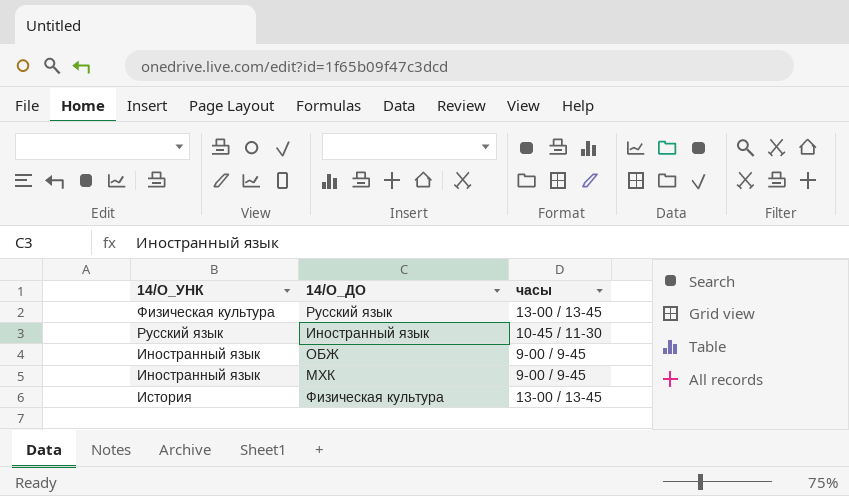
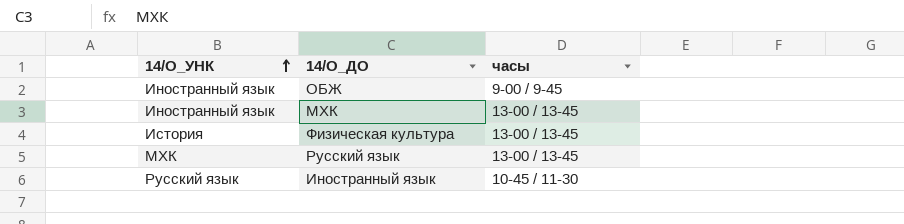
row order: none -> 14/О_УНК ascending
МХК | часы: 9-00 / 9-45 -> 13-00 / 13-45
Русский язык | 14/О_УНК: Физическая культура -> МХК

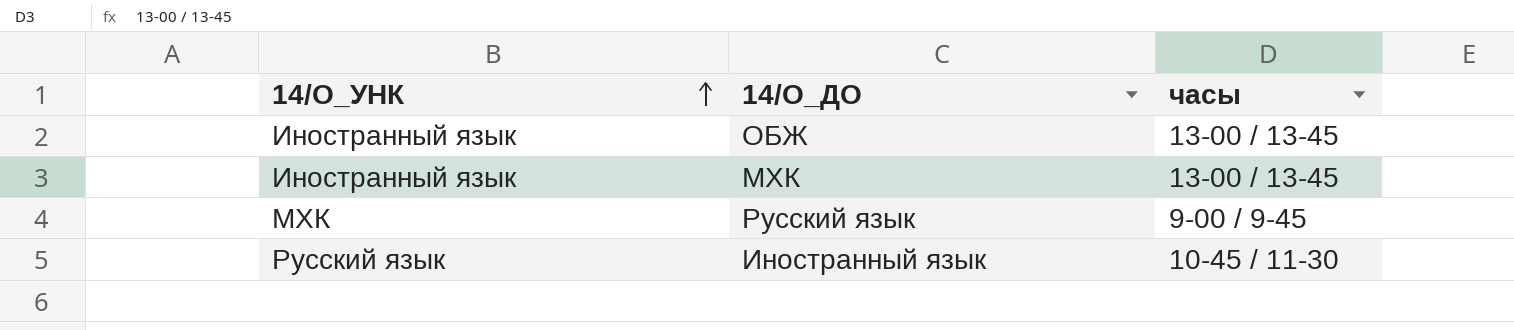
row Физическая культура: История | 13-00 / 13-45 -> none
ОБЖ | часы: 9-00 / 9-45 -> 13-00 / 13-45
Русский язык | часы: 13-00 / 13-45 -> 9-00 / 9-45

